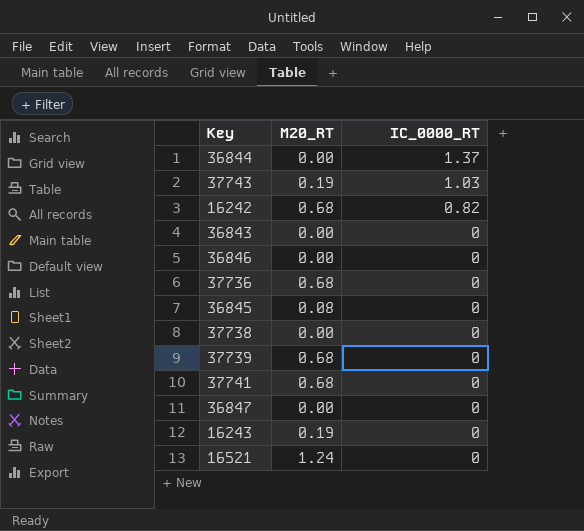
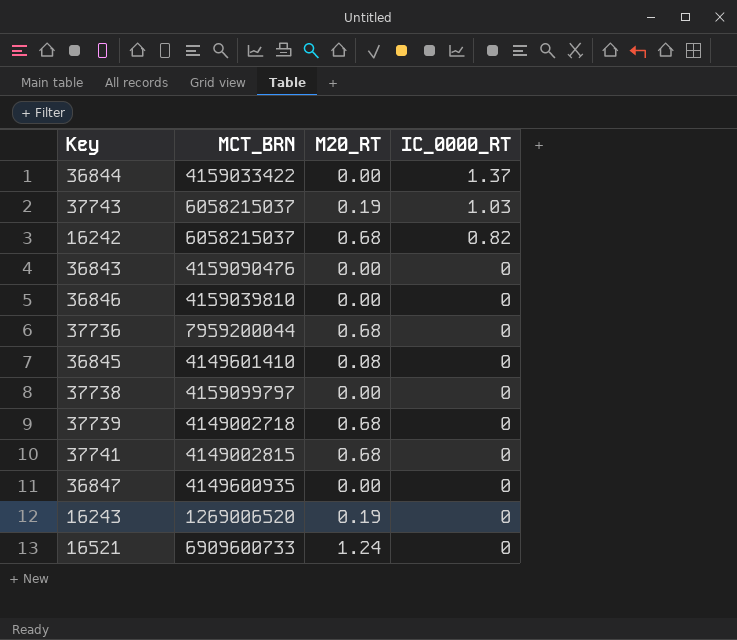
column MCT_BRN | position: none -> 2

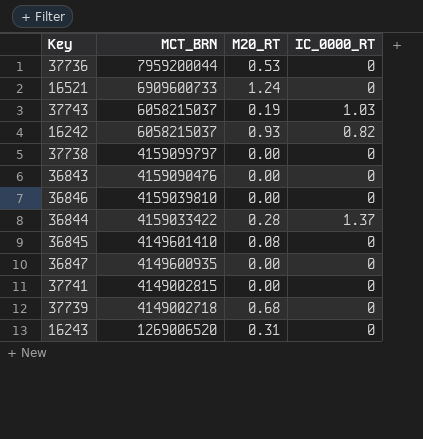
row order: IC_0000_RT descending -> MCT_BRN descending
37736 | M20_RT: 0.68 -> 0.53
16242 | M20_RT: 0.68 -> 0.93
36844 | M20_RT: 0.00 -> 0.28
37741 | M20_RT: 0.68 -> 0.00
16243 | M20_RT: 0.19 -> 0.31

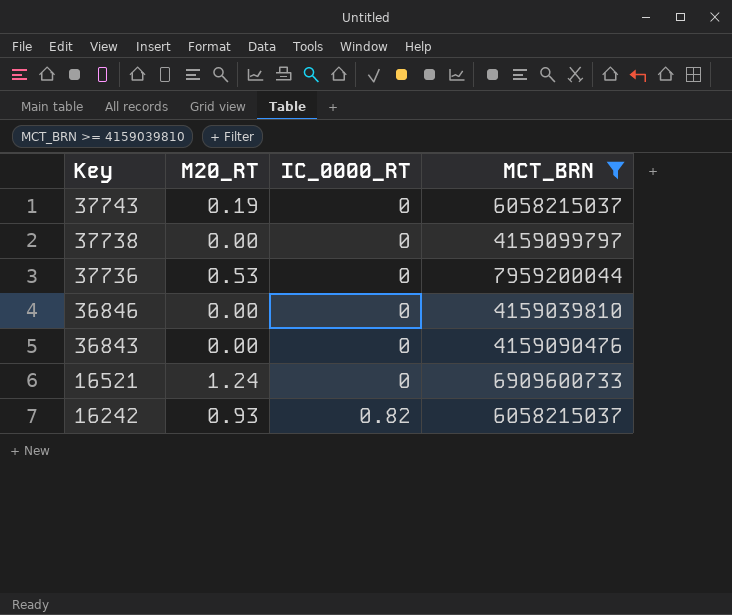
filter: none -> MCT_BRN >= 4159039810
row order: MCT_BRN descending -> Key descending
column MCT_BRN | position: 2 -> 4
37743 | IC_0000_RT: 1.03 -> 0

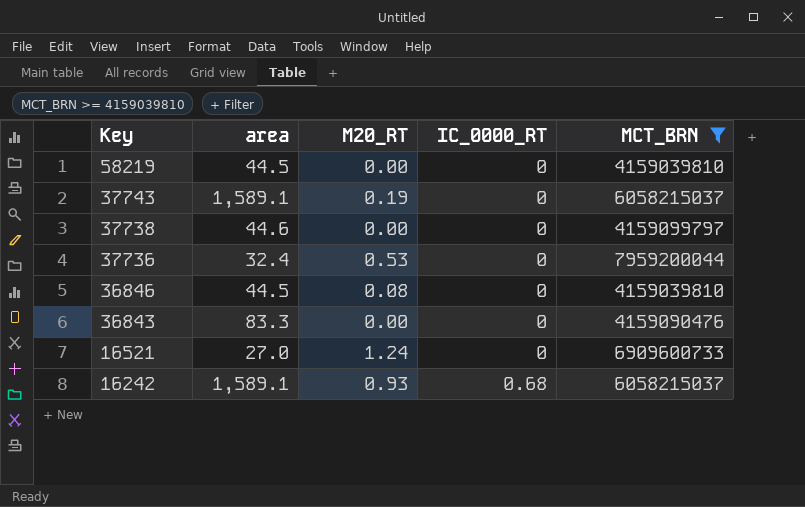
column area | position: none -> 2
row 58219: none -> 44.5 | 0.00 | 0 | 4159039810
36846 | M20_RT: 0.00 -> 0.08
16242 | IC_0000_RT: 0.82 -> 0.68

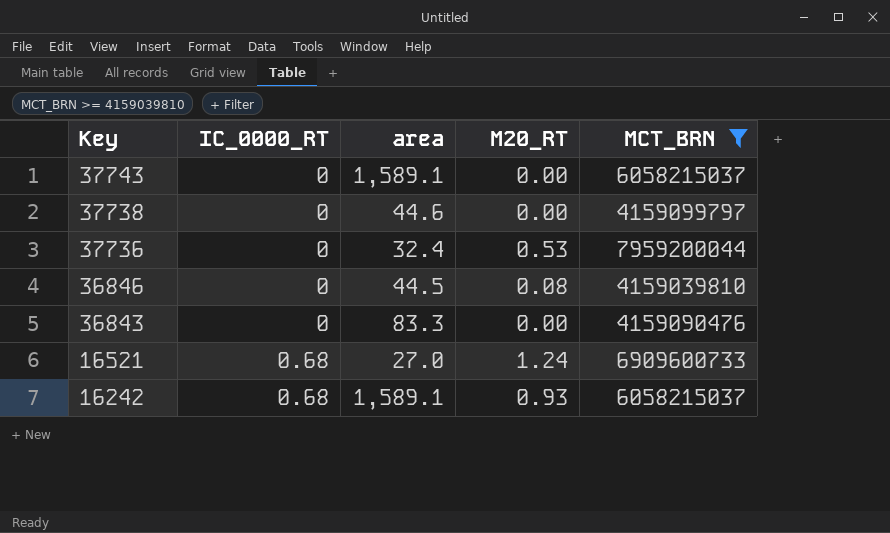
column IC_0000_RT | position: 4 -> 2
row 58219: 44.5 | 0.00 | 0 | 4159039810 -> none
37743 | M20_RT: 0.19 -> 0.00
16521 | IC_0000_RT: 0 -> 0.68

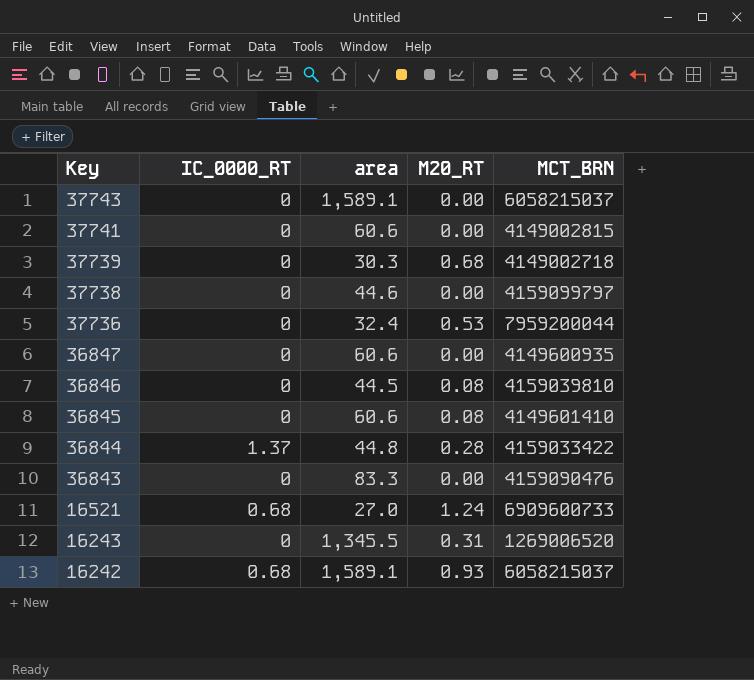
filter: MCT_BRN >= 4159039810 -> none

